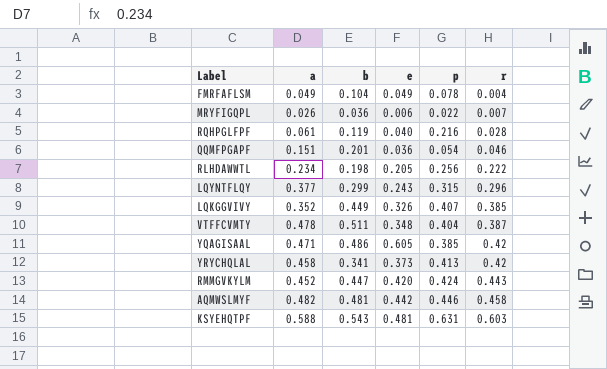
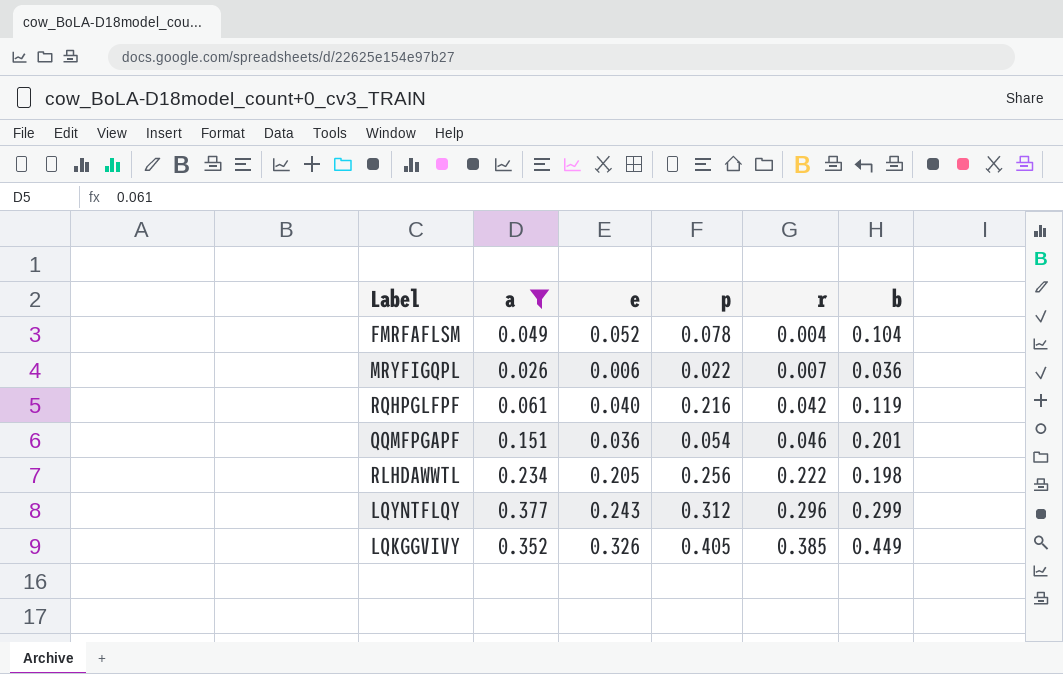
filter: none -> a <= 0.377
column b | position: 3 -> 6
FMRFAFLSM | e: 0.049 -> 0.052
RQHPGLFPF | r: 0.028 -> 0.042
LQYNTFLQY | p: 0.315 -> 0.312
LQKGGVIVY | p: 0.407 -> 0.405

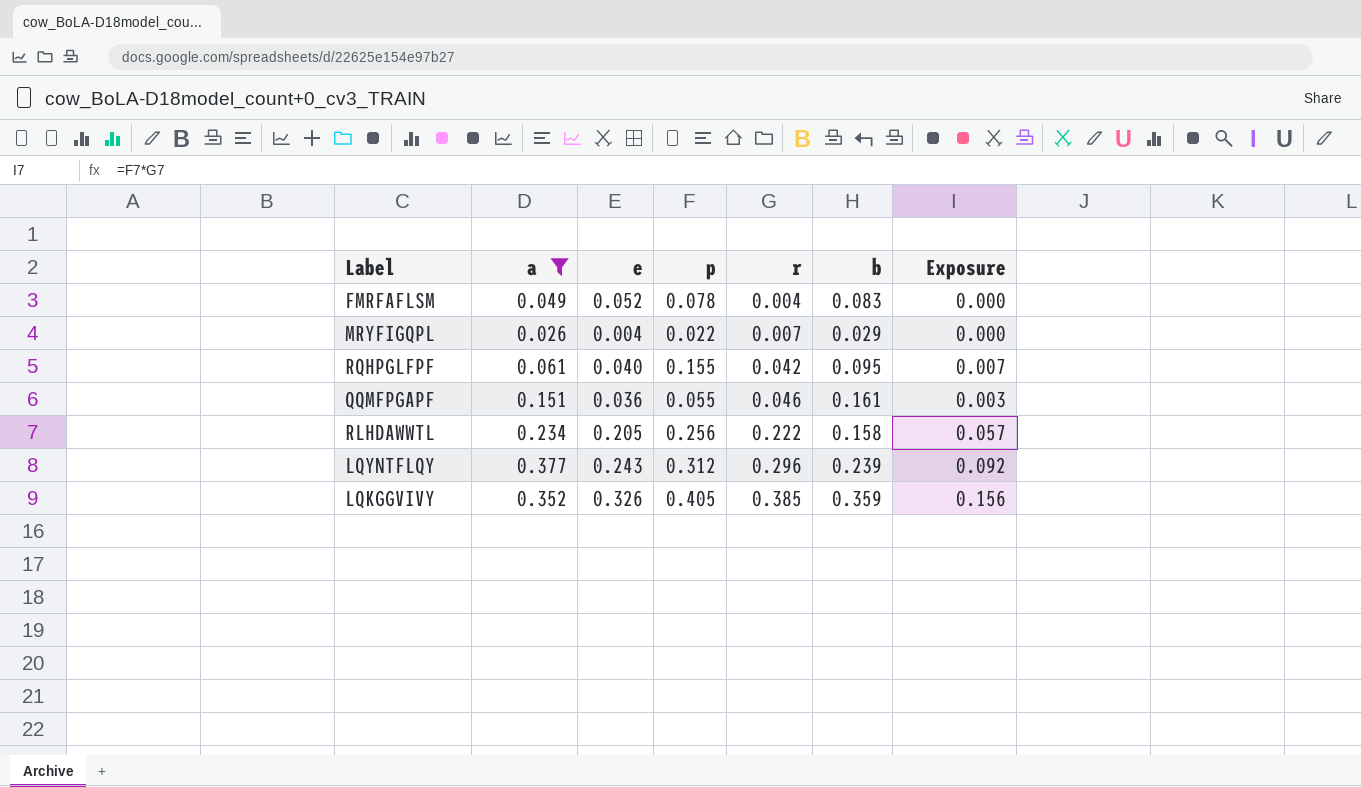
column Exposure | formula: none -> [p] * [r]
FMRFAFLSM | b: 0.104 -> 0.083
MRYFIGQPL | e: 0.006 -> 0.004
MRYFIGQPL | b: 0.036 -> 0.029
RQHPGLFPF | p: 0.216 -> 0.155
RQHPGLFPF | b: 0.119 -> 0.095
QQMFPGAPF | p: 0.054 -> 0.055
QQMFPGAPF | b: 0.201 -> 0.161
RLHDAWWTL | b: 0.198 -> 0.158
LQYNTFLQY | b: 0.299 -> 0.239
LQKGGVIVY | b: 0.449 -> 0.359

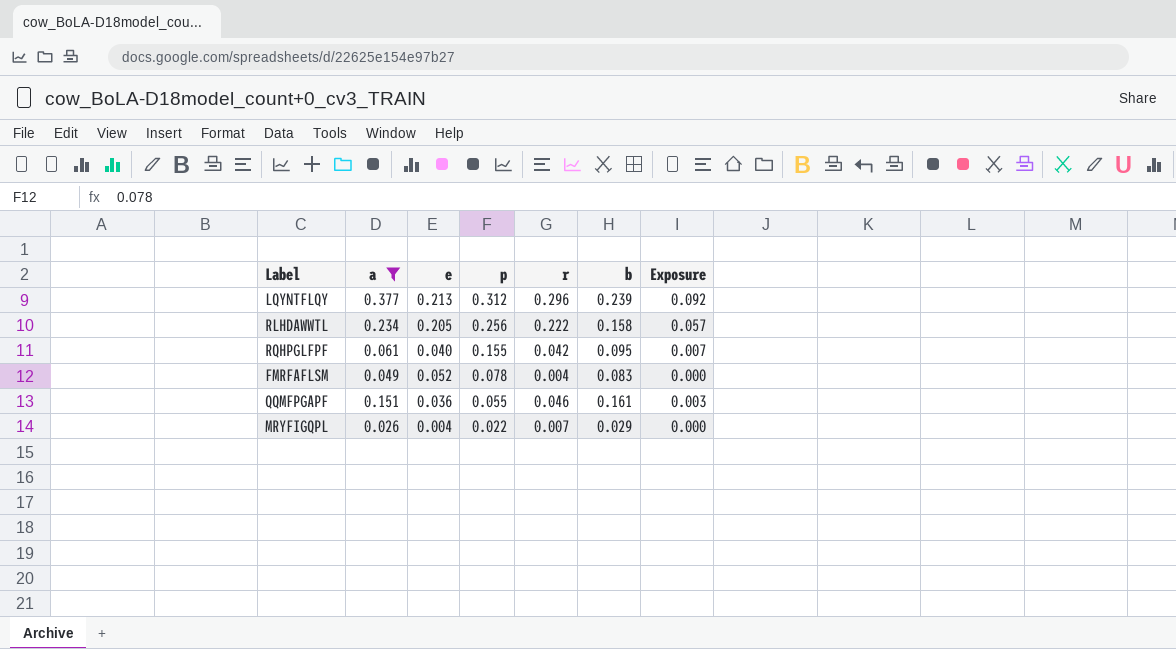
row order: r ascending -> p descending
row LQKGGVIVY: 0.352 | 0.326 | 0.405 | 0.385 | 0.359 | 0.156 -> none
LQYNTFLQY | e: 0.243 -> 0.213

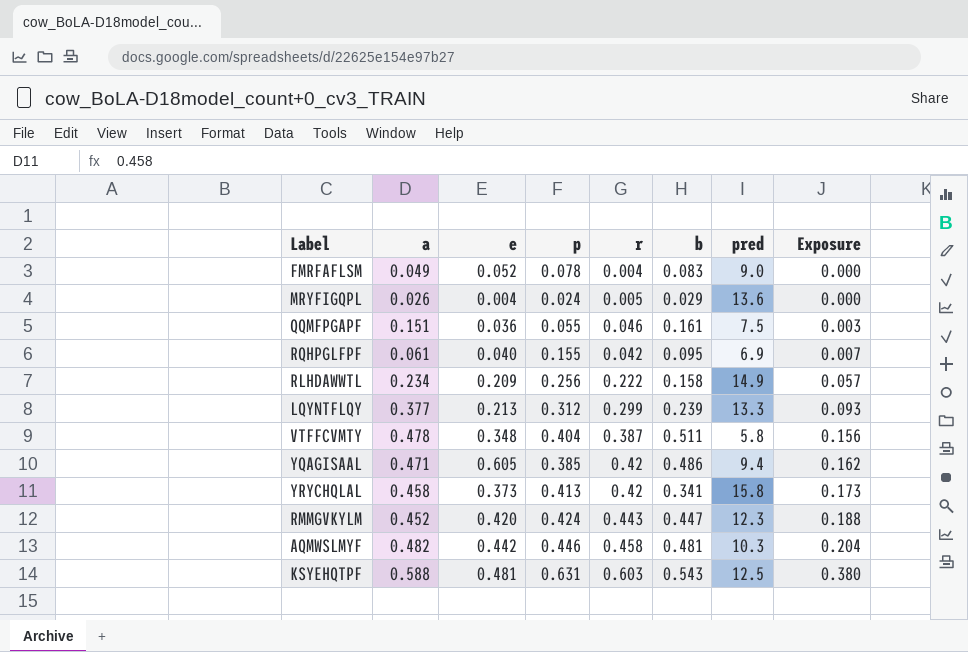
filter: a <= 0.377 -> none
row order: p descending -> Exposure ascending
column pred | position: none -> 7
MRYFIGQPL | p: 0.022 -> 0.024
MRYFIGQPL | r: 0.007 -> 0.005
RLHDAWWTL | e: 0.205 -> 0.209
LQYNTFLQY | r: 0.296 -> 0.299
LQYNTFLQY | Exposure: 0.092 -> 0.093

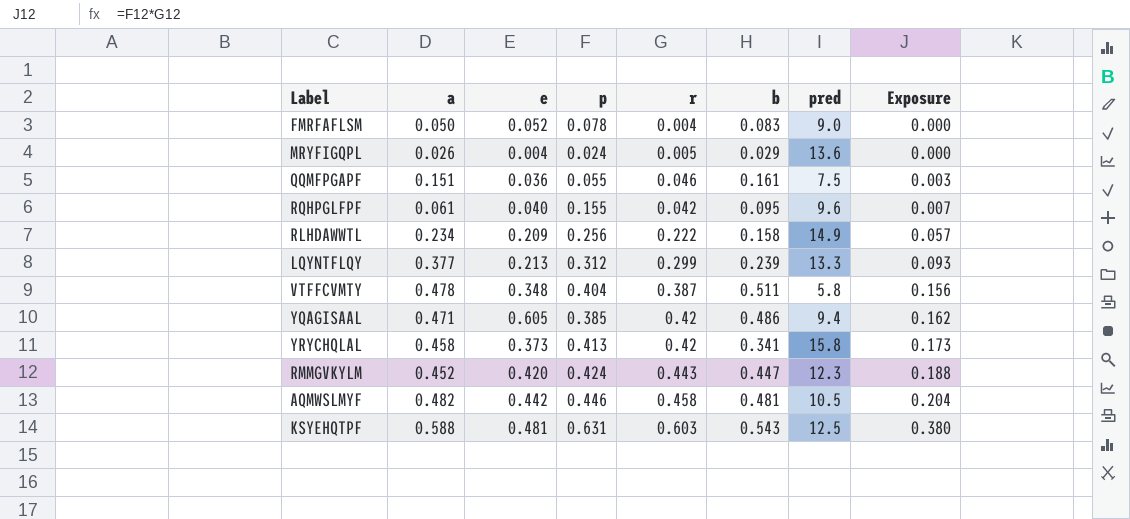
FMRFAFLSM | a: 0.049 -> 0.050
RQHPGLFPF | pred: 6.9 -> 9.6
AQMWSLMYF | pred: 10.3 -> 10.5

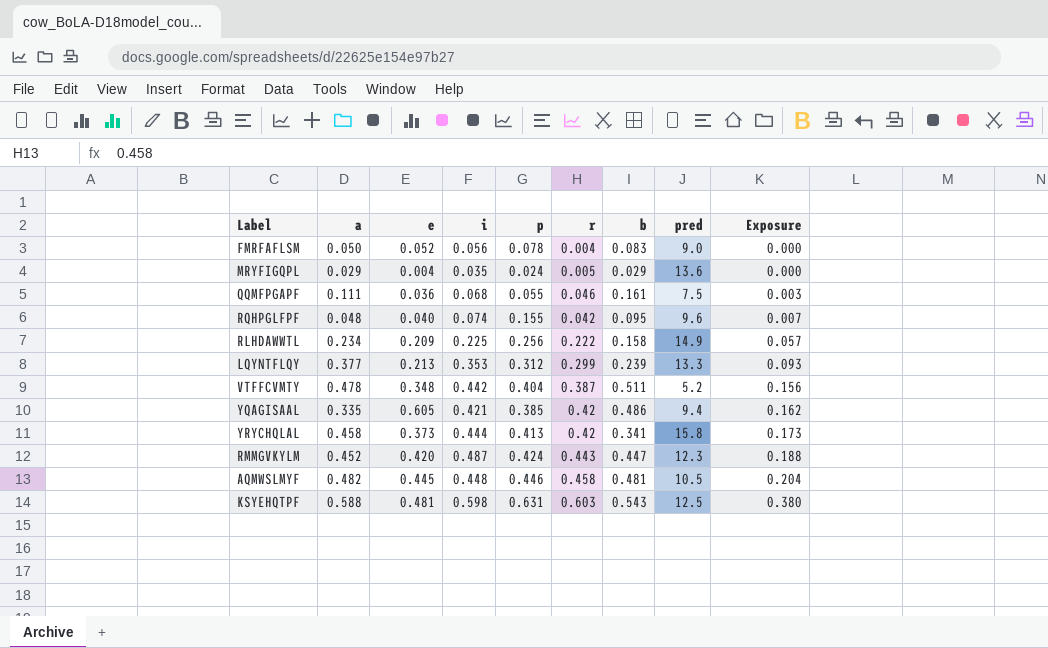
column i | position: none -> 4
MRYFIGQPL | a: 0.026 -> 0.029
QQMFPGAPF | a: 0.151 -> 0.111
RQHPGLFPF | a: 0.061 -> 0.048
VTFFCVMTY | pred: 5.8 -> 5.2
YQAGISAAL | a: 0.471 -> 0.335
AQMWSLMYF | e: 0.442 -> 0.445

